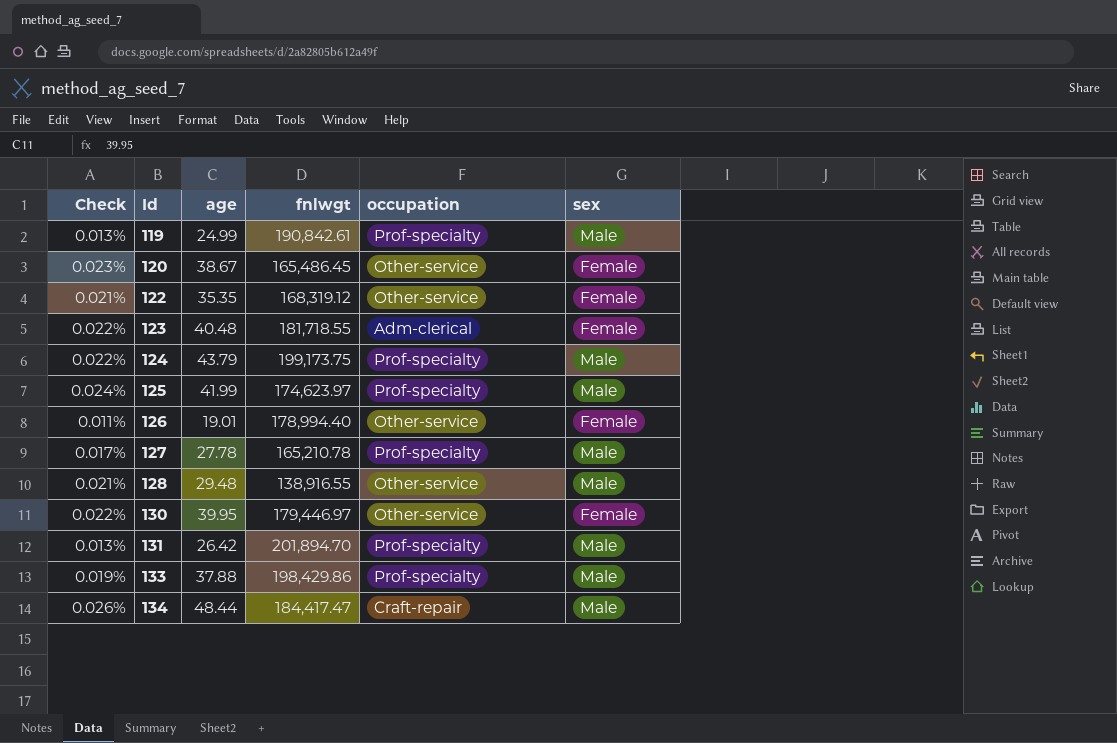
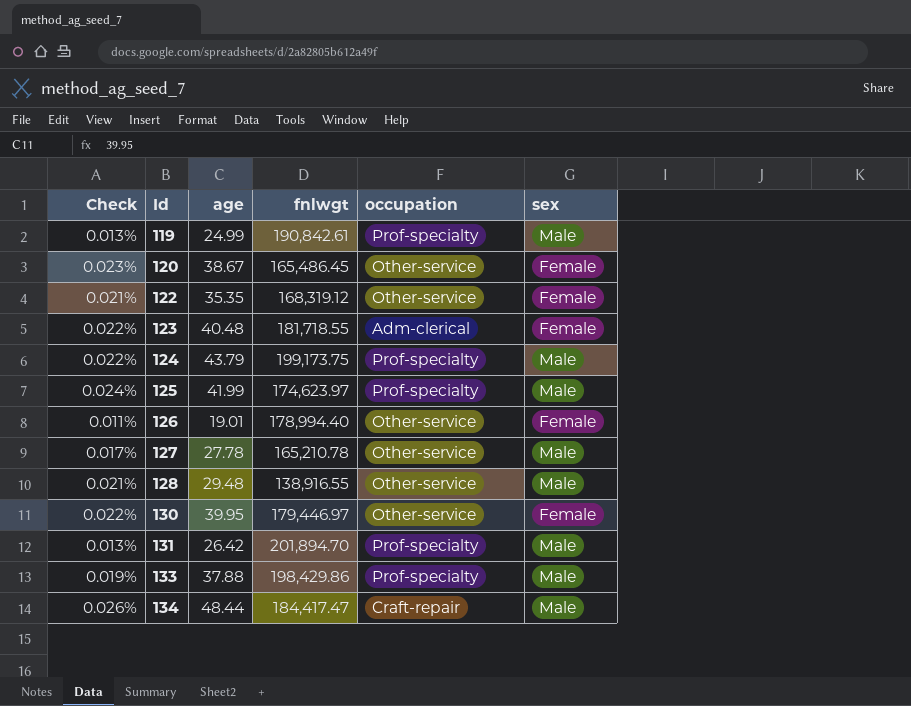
127 | occupation: Prof-specialty -> Other-service

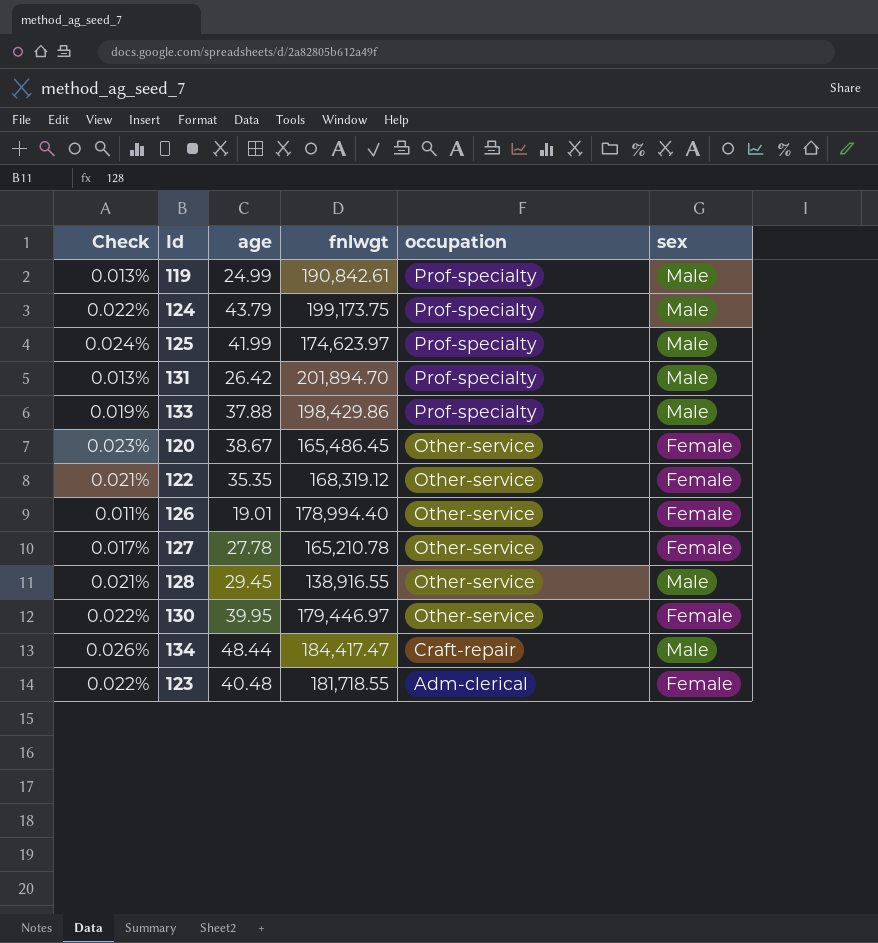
row order: Id ascending -> occupation descending
127 | sex: Male -> Female
128 | age: 29.48 -> 29.45

